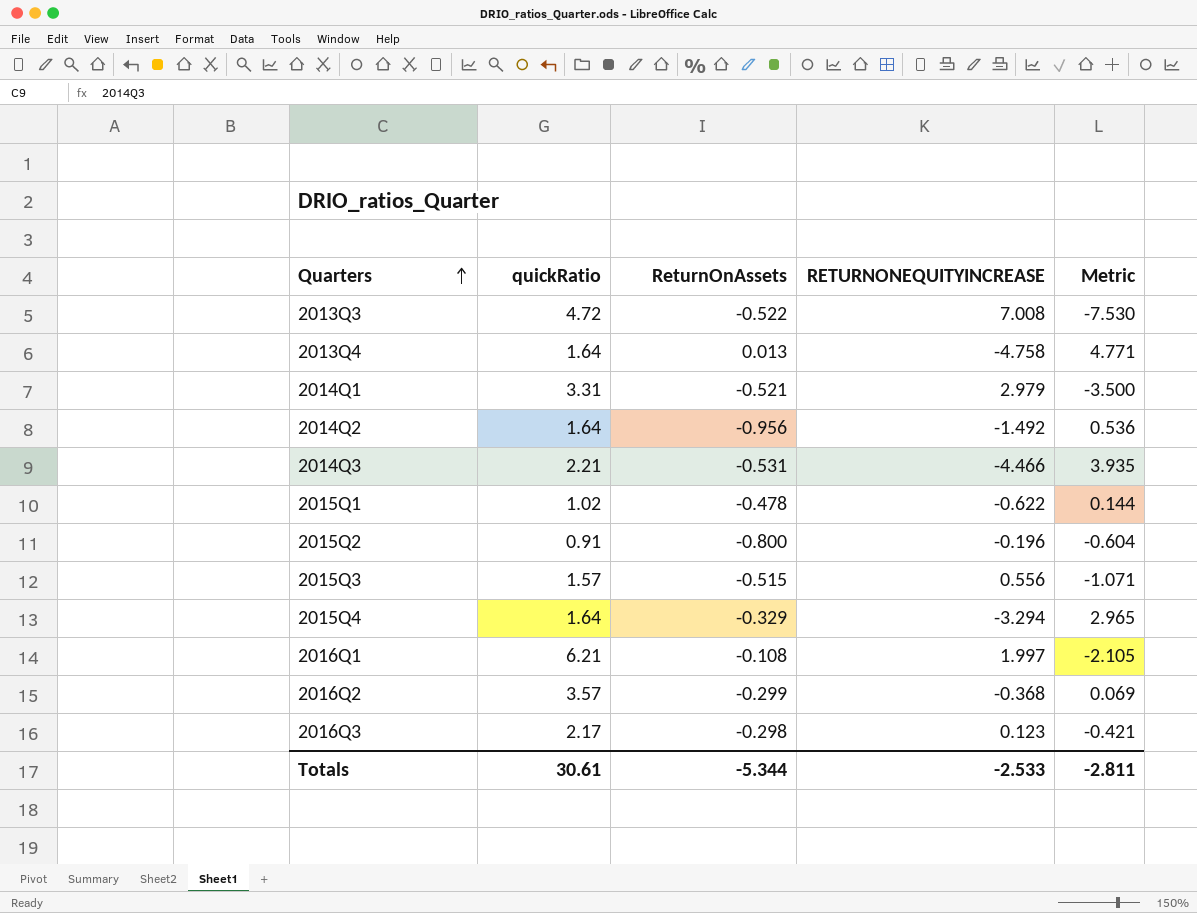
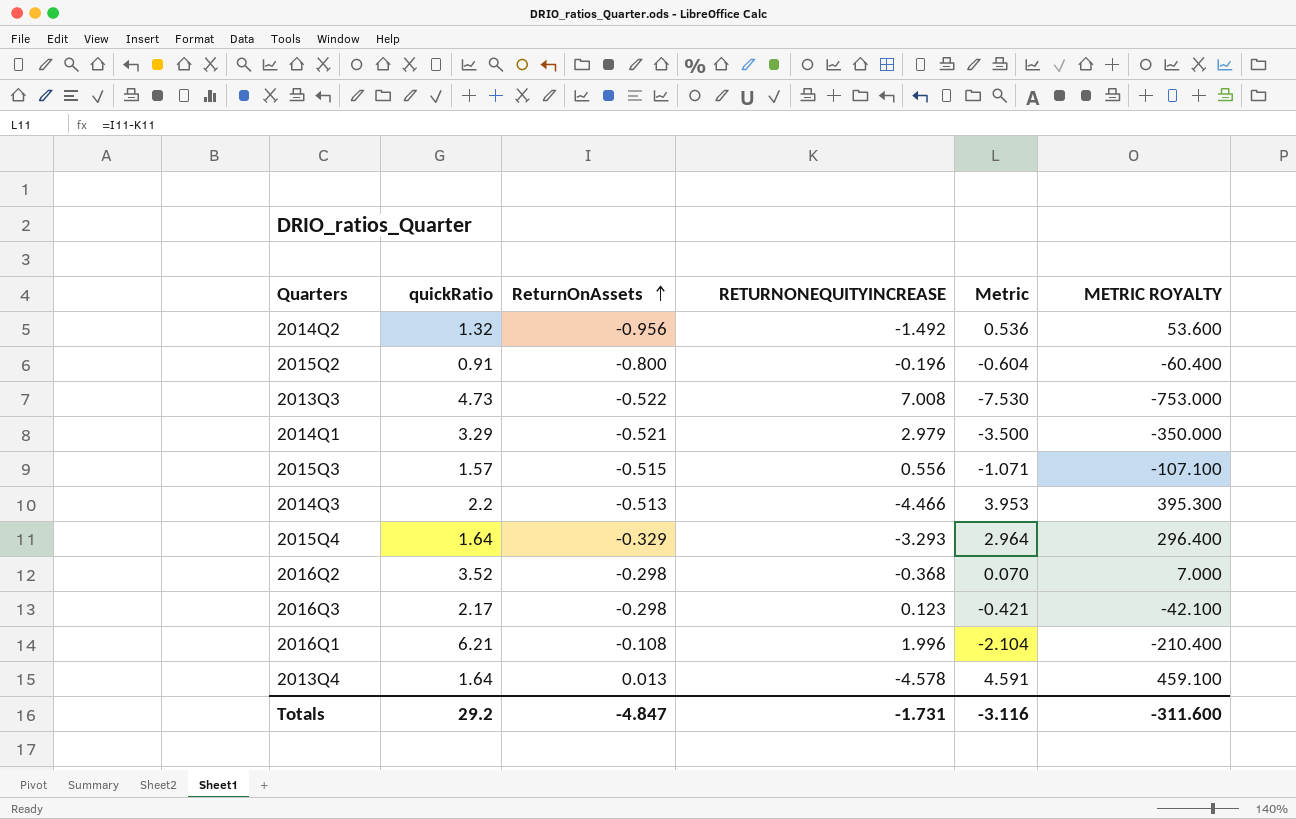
row order: Quarters ascending -> ReturnOnAssets ascending
column METRIC ROYALTY | formula: none -> [Metric] * 100
row 2015Q1: 1.02 | -0.478 | -0.622 | 0.144 -> none
2014Q2 | quickRatio: 1.64 -> 1.32
2013Q3 | quickRatio: 4.72 -> 4.73
2014Q1 | quickRatio: 3.31 -> 3.29
2014Q3 | quickRatio: 2.21 -> 2.2
2014Q3 | ReturnOnAssets: -0.531 -> -0.513
2014Q3 | Metric: 3.935 -> 3.953
2015Q4 | RETURNONEQUITYINCREASE: -3.294 -> -3.293
2015Q4 | Metric: 2.965 -> 2.964
2016Q2 | quickRatio: 3.57 -> 3.52
2016Q2 | ReturnOnAssets: -0.299 -> -0.298
2016Q2 | Metric: 0.069 -> 0.070
2016Q1 | RETURNONEQUITYINCREASE: 1.997 -> 1.996
2016Q1 | Metric: -2.105 -> -2.104
2013Q4 | RETURNONEQUITYINCREASE: -4.758 -> -4.578
2013Q4 | Metric: 4.771 -> 4.591
Totals | quickRatio: 30.61 -> 29.2
Totals | ReturnOnAssets: -5.344 -> -4.847
Totals | RETURNONEQUITYINCREASE: -2.533 -> -1.731
Totals | Metric: -2.811 -> -3.116

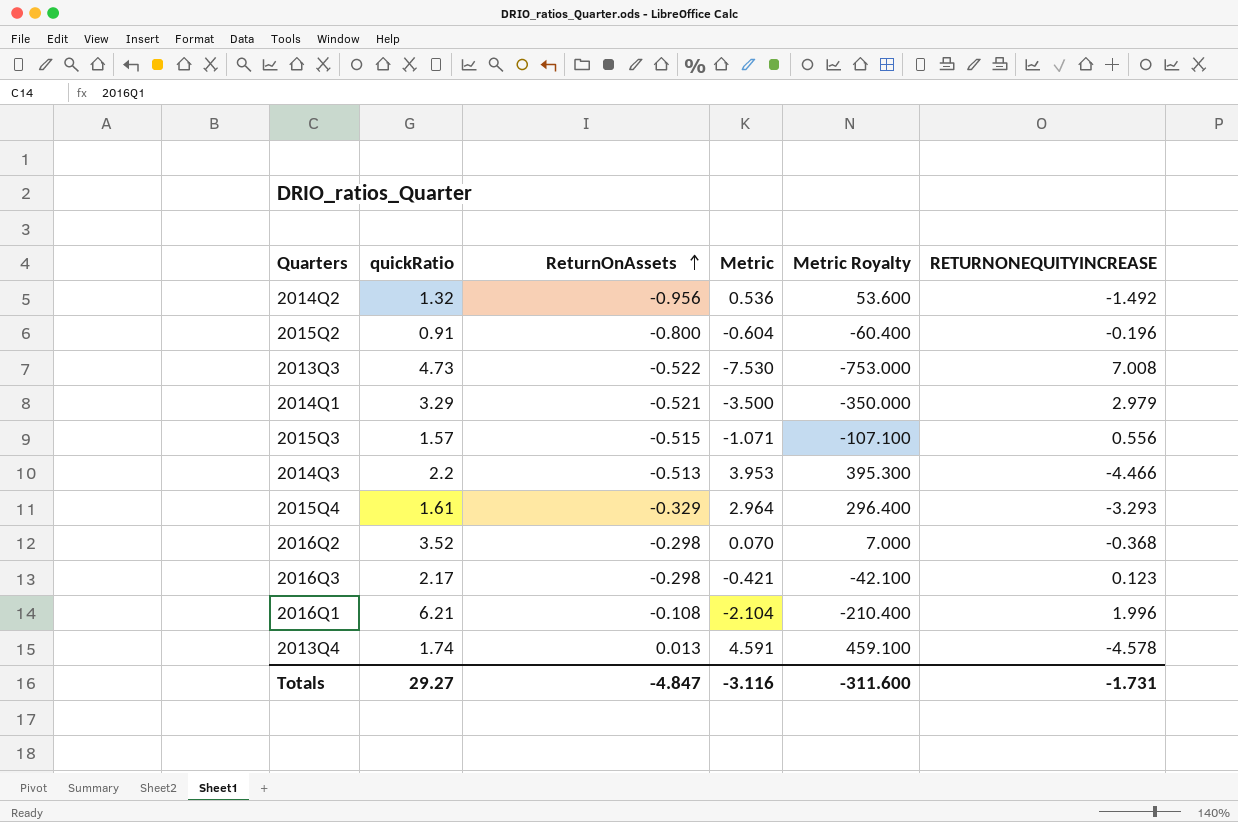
column name: METRIC ROYALTY -> Metric Royalty
column RETURNONEQUITYINCREASE | position: 4 -> 6
2015Q4 | quickRatio: 1.64 -> 1.61
2013Q4 | quickRatio: 1.64 -> 1.74
Totals | quickRatio: 29.2 -> 29.27

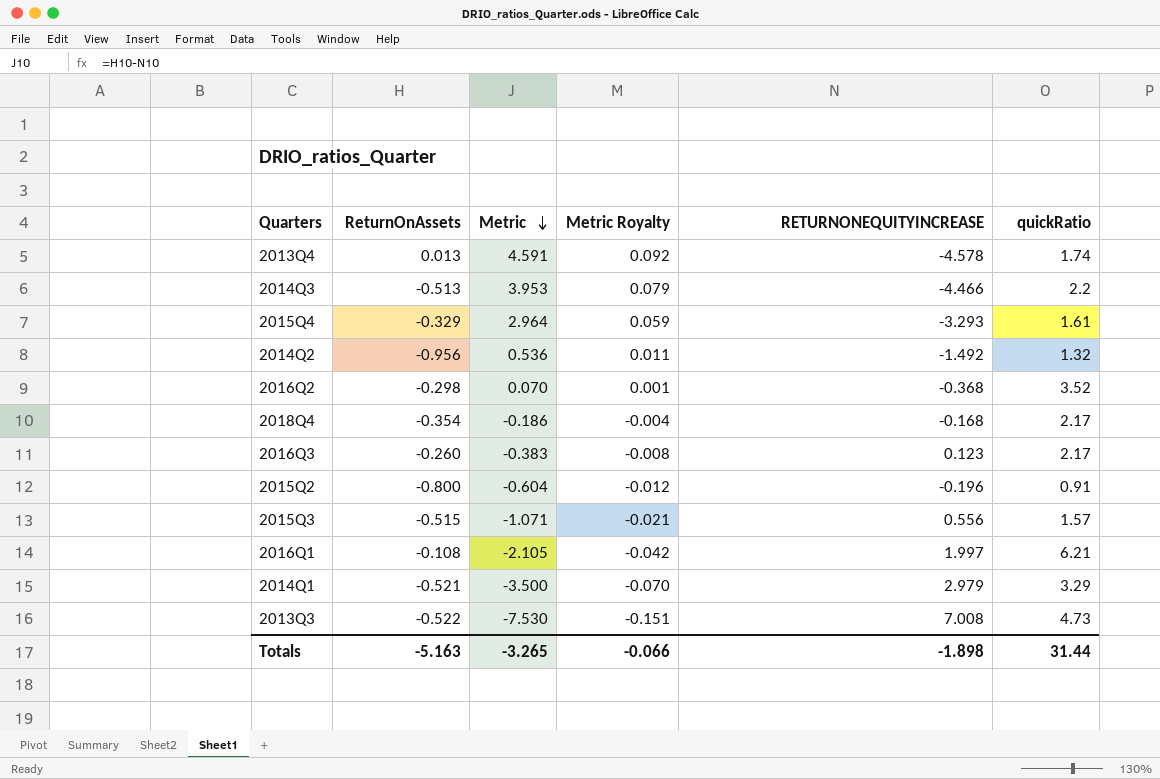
row order: ReturnOnAssets ascending -> Metric descending
column Metric Royalty | formula: [Metric] * 100 -> [Metric] * 0.02
column quickRatio | position: 2 -> 6
row 2018Q4: none -> -0.354 | -0.186 | -0.004 | -0.168 | 2.17
2016Q3 | ReturnOnAssets: -0.298 -> -0.260
2016Q3 | Metric: -0.421 -> -0.383
2016Q1 | Metric: -2.104 -> -2.105
2016Q1 | RETURNONEQUITYINCREASE: 1.996 -> 1.997
Totals | ReturnOnAssets: -4.847 -> -5.163
Totals | Metric: -3.116 -> -3.265
Totals | Metric Royalty: -311.600 -> -0.066
Totals | RETURNONEQUITYINCREASE: -1.731 -> -1.898
Totals | quickRatio: 29.27 -> 31.44

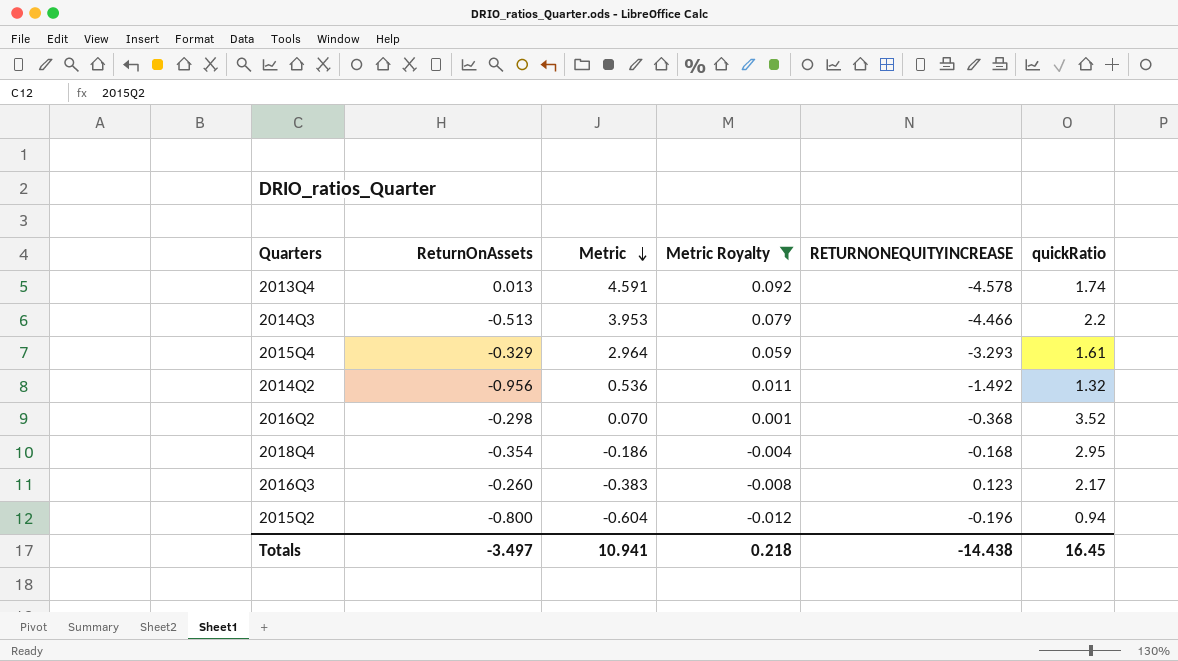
filter: none -> Metric Royalty >= -0.012
2018Q4 | quickRatio: 2.17 -> 2.95
2015Q2 | quickRatio: 0.91 -> 0.94
Totals | ReturnOnAssets: -5.163 -> -3.497
Totals | Metric: -3.265 -> 10.941
Totals | Metric Royalty: -0.066 -> 0.218
Totals | RETURNONEQUITYINCREASE: -1.898 -> -14.438
Totals | quickRatio: 31.44 -> 16.45

